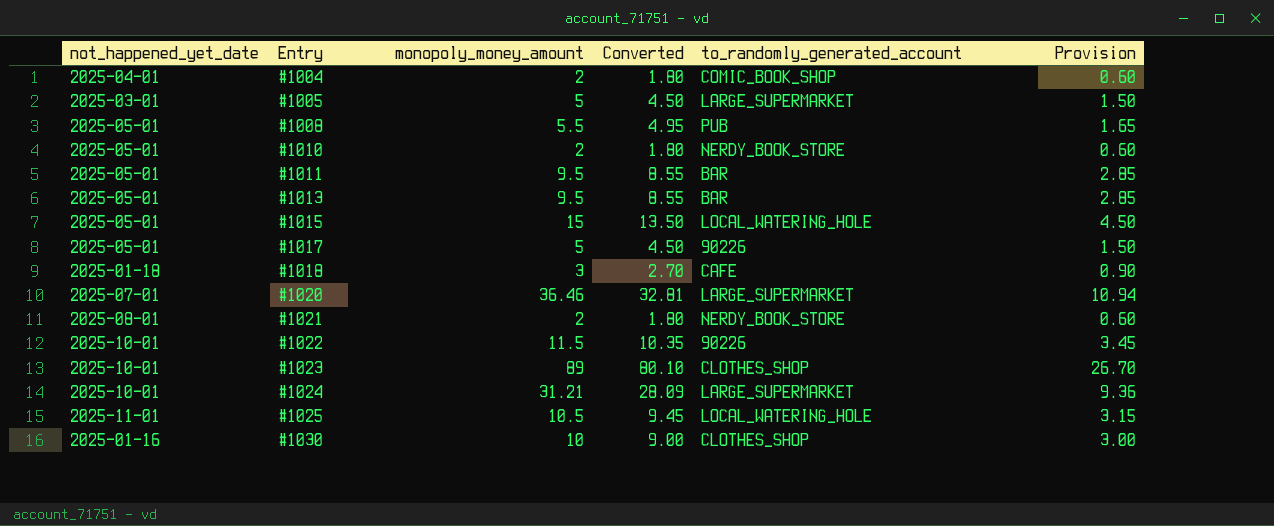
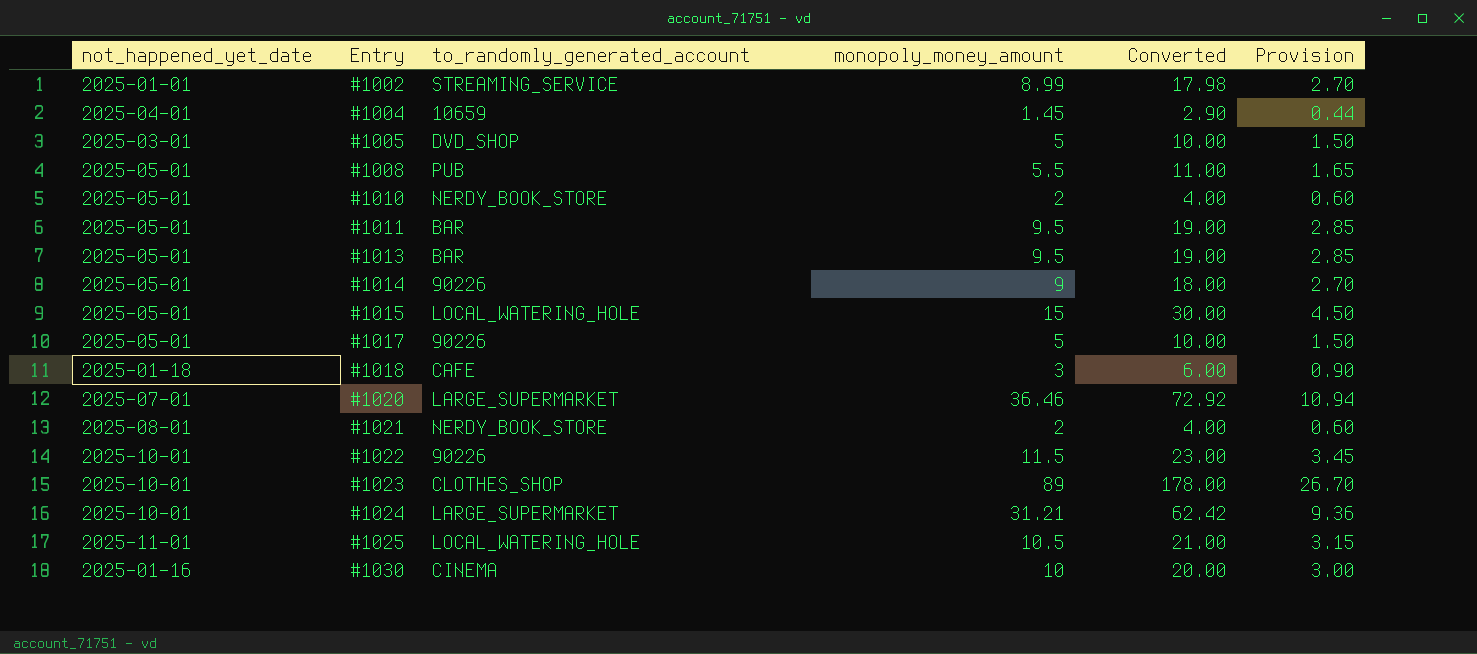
column to_randomly_generated_account | position: 5 -> 3
column Converted | formula: [monopoly_money_amount] * 0.9 -> [monopoly_money_amount] * 2
row #1002: none -> 2025-01-01 | STREAMING_SERVICE | 8.99 | 17.98 | 2.70
#1004 | to_randomly_generated_account: COMIC_BOOK_SHOP -> 10659
#1004 | monopoly_money_amount: 2 -> 1.45
#1004 | Provision: 0.60 -> 0.44
#1005 | to_randomly_generated_account: LARGE_SUPERMARKET -> DVD_SHOP
row #1014: none -> 2025-05-01 | 90226 | 9 | 18.00 | 2.70
#1030 | to_randomly_generated_account: CLOTHES_SHOP -> CINEMA

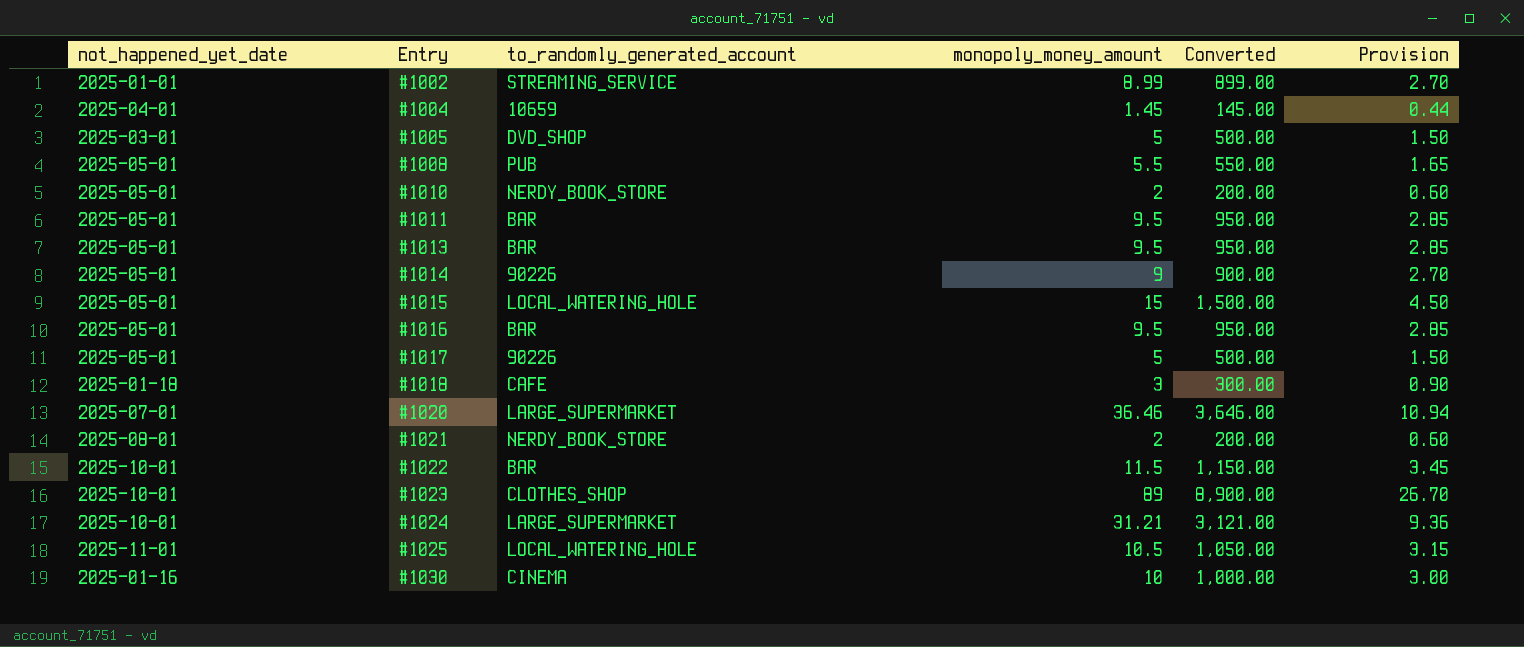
column Converted | formula: [monopoly_money_amount] * 2 -> [monopoly_money_amount] * 100
row #1016: none -> 2025-05-01 | BAR | 9.5 | 950.00 | 2.85
#1022 | to_randomly_generated_account: 90226 -> BAR

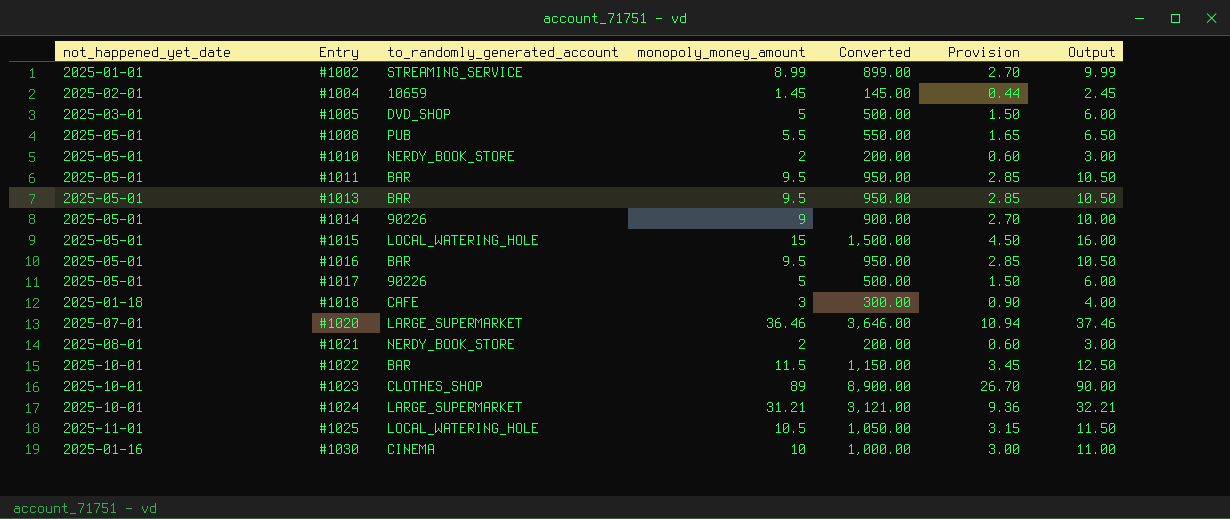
column Output | formula: none -> [monopoly_money_amount] + 1
#1004 | not_happened_yet_date: 2025-04-01 -> 2025-02-01

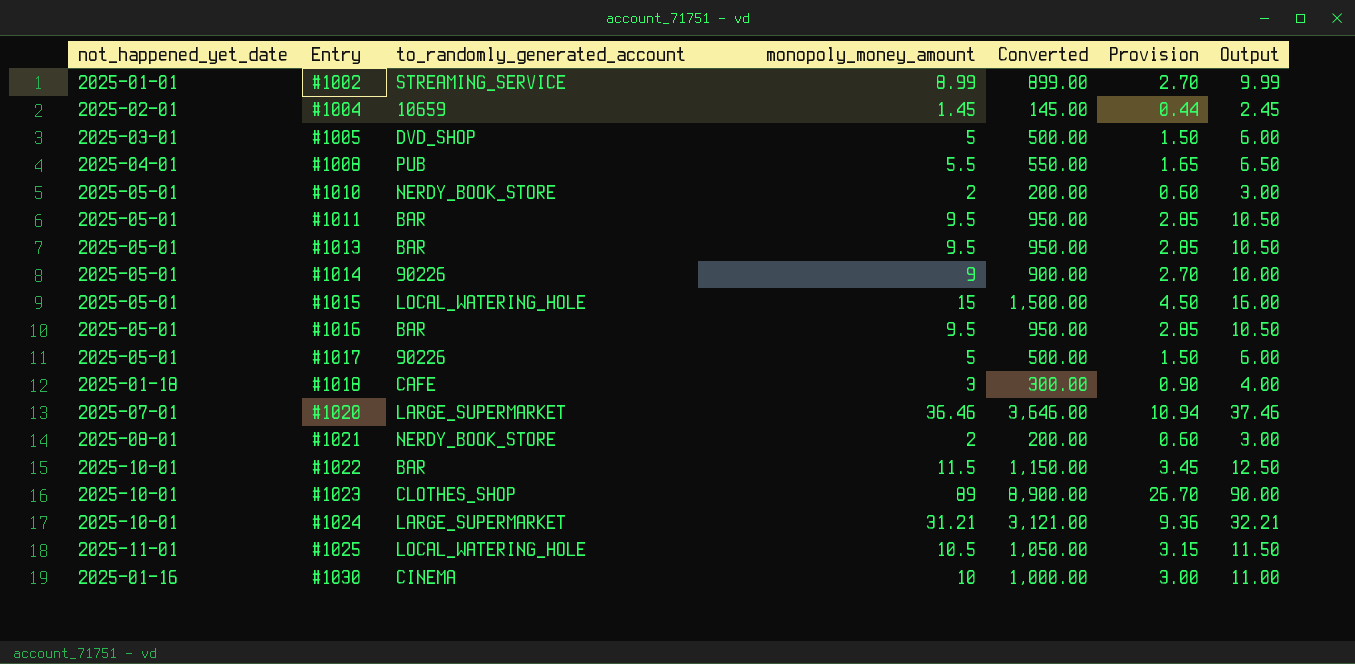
#1008 | not_happened_yet_date: 2025-05-01 -> 2025-04-01

